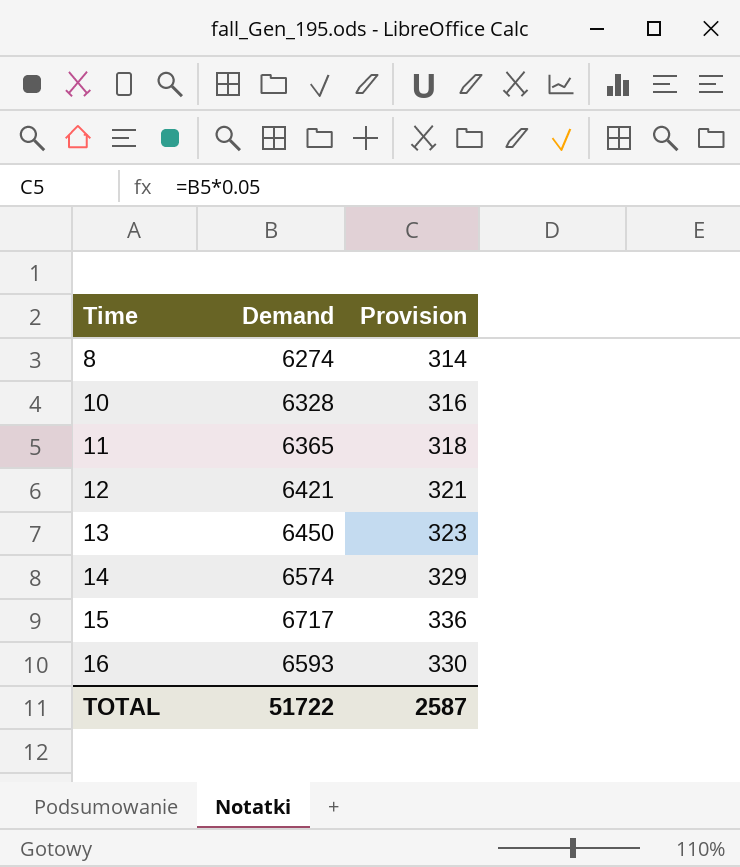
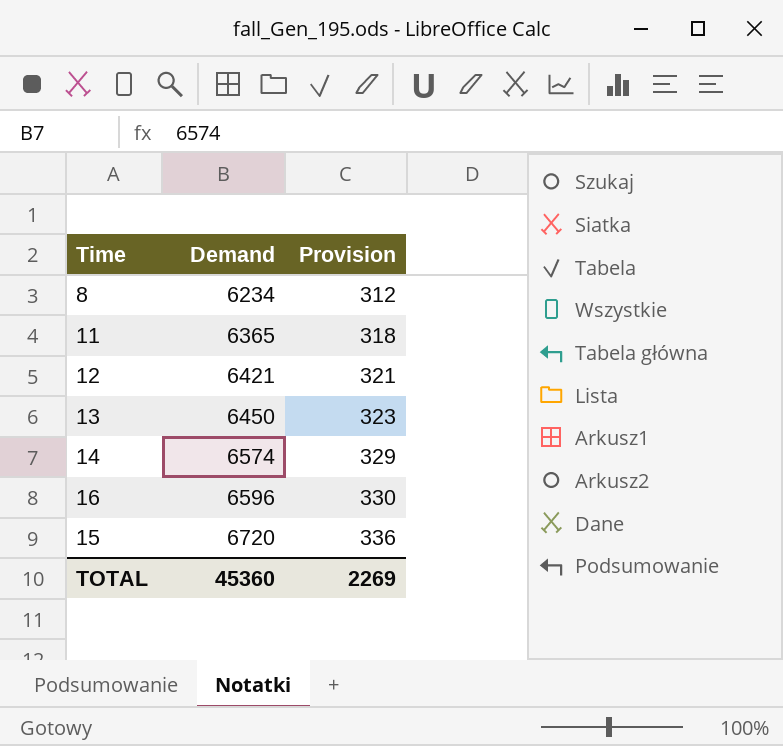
row order: Time ascending -> Demand ascending
row 10: 6328 | 316 -> none
8 | Demand: 6274 -> 6234
8 | Provision: 314 -> 312
16 | Demand: 6593 -> 6596
15 | Demand: 6717 -> 6720
TOTAL | Demand: 51722 -> 45360
TOTAL | Provision: 2587 -> 2269

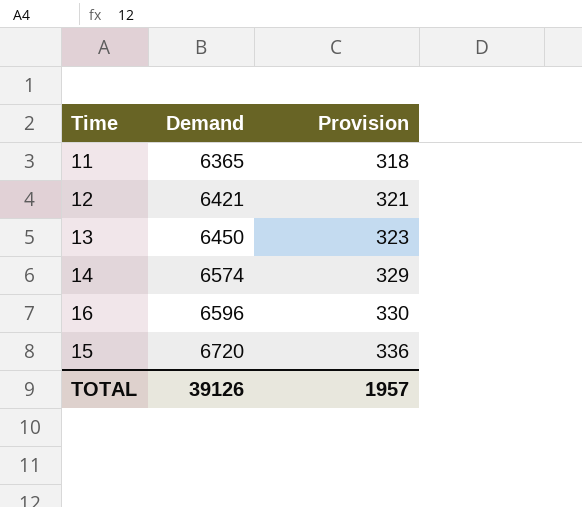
row 8: 6234 | 312 -> none
TOTAL | Demand: 45360 -> 39126
TOTAL | Provision: 2269 -> 1957

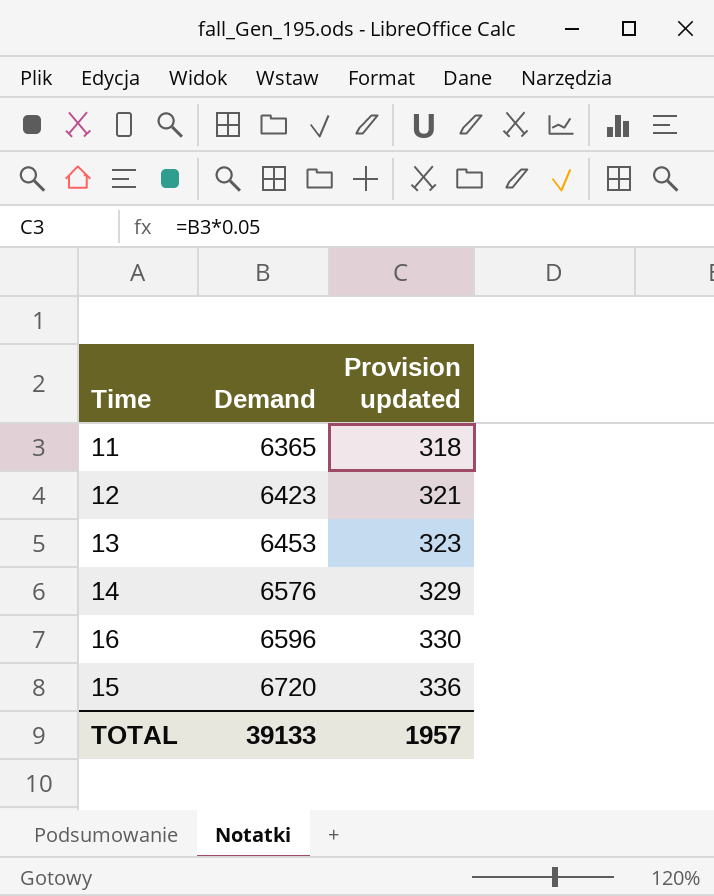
column name: Provision -> Provision updated
12 | Demand: 6421 -> 6423
13 | Demand: 6450 -> 6453
14 | Demand: 6574 -> 6576
TOTAL | Demand: 39126 -> 39133

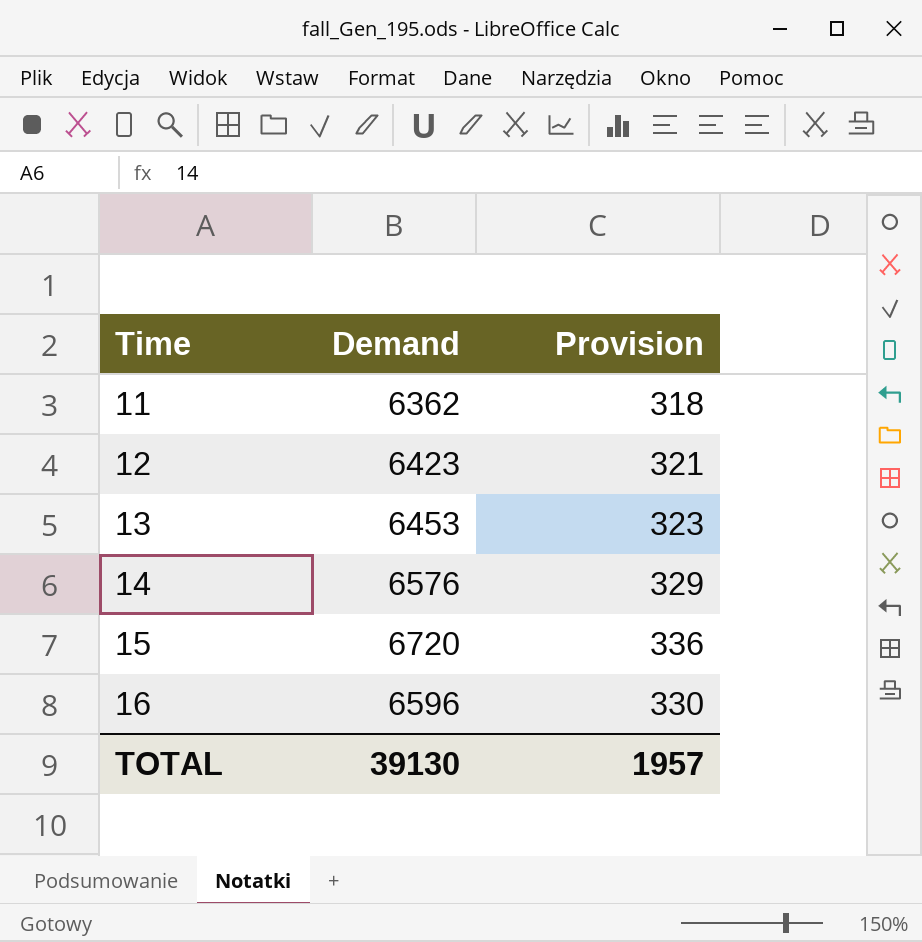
row order: Demand ascending -> Time ascending
column name: Provision updated -> Provision
11 | Demand: 6365 -> 6362
TOTAL | Demand: 39133 -> 39130

